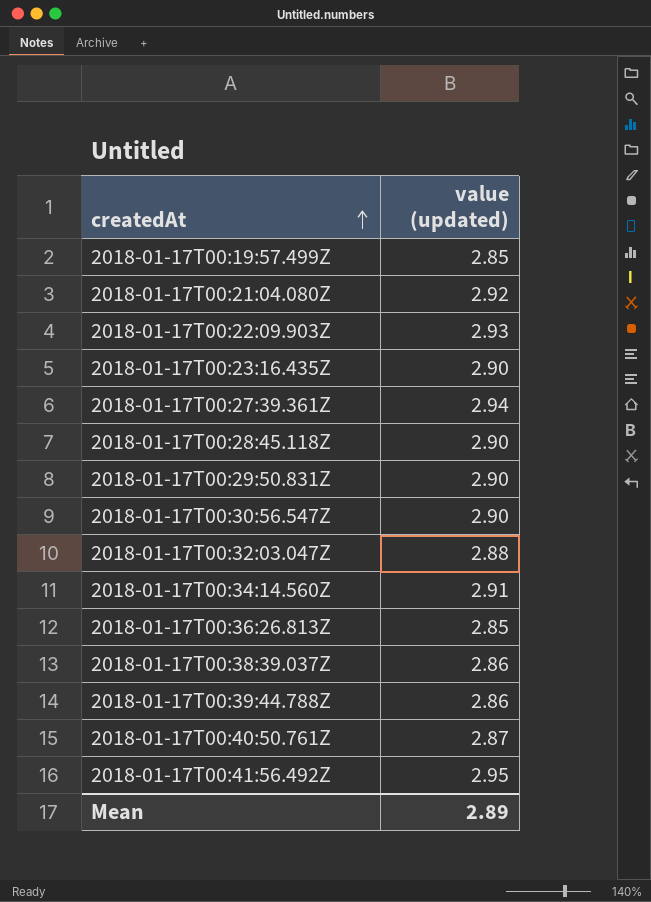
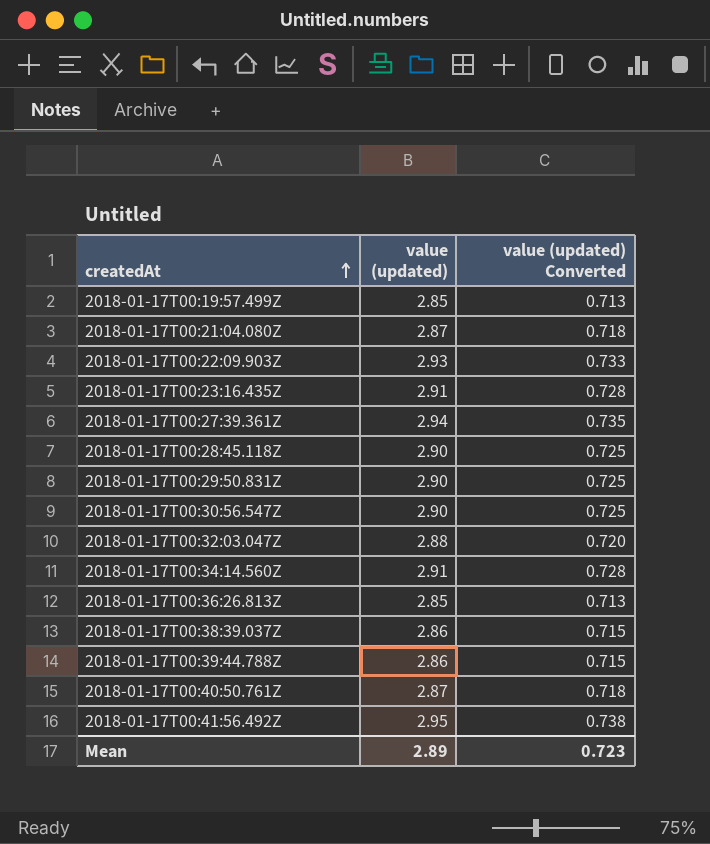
column value (updated) Converted | formula: none -> [value (updated)] * 0.25
2018-01-17T00:21:04.080Z | value (updated): 2.92 -> 2.87
2018-01-17T00:23:16.435Z | value (updated): 2.90 -> 2.91

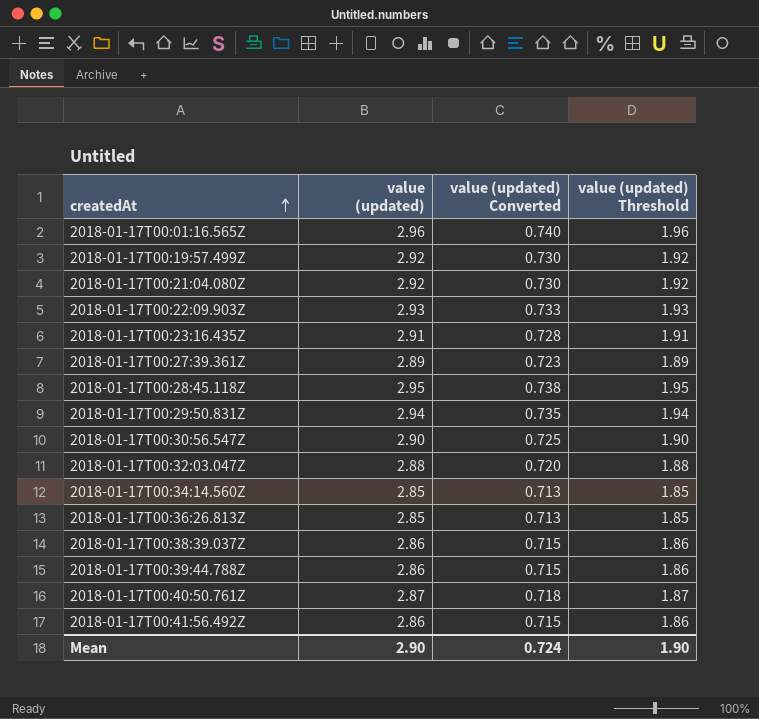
column value (updated) Threshold | formula: none -> [value (updated)] - 1
row 2018-01-17T00:01:16.565Z: none -> 2.96 | 0.740 | 1.96
2018-01-17T00:19:57.499Z | value (updated): 2.85 -> 2.92
2018-01-17T00:19:57.499Z | value (updated) Converted: 0.713 -> 0.730
2018-01-17T00:21:04.080Z | value (updated): 2.87 -> 2.92
2018-01-17T00:21:04.080Z | value (updated) Converted: 0.718 -> 0.730
2018-01-17T00:27:39.361Z | value (updated): 2.94 -> 2.89
2018-01-17T00:27:39.361Z | value (updated) Converted: 0.735 -> 0.723
2018-01-17T00:28:45.118Z | value (updated): 2.90 -> 2.95
2018-01-17T00:28:45.118Z | value (updated) Converted: 0.725 -> 0.738
2018-01-17T00:29:50.831Z | value (updated): 2.90 -> 2.94
2018-01-17T00:29:50.831Z | value (updated) Converted: 0.725 -> 0.735
2018-01-17T00:34:14.560Z | value (updated): 2.91 -> 2.85
2018-01-17T00:34:14.560Z | value (updated) Converted: 0.728 -> 0.713
2018-01-17T00:41:56.492Z | value (updated): 2.95 -> 2.86
2018-01-17T00:41:56.492Z | value (updated) Converted: 0.738 -> 0.715
Mean | value (updated): 2.89 -> 2.90
Mean | value (updated) Converted: 0.723 -> 0.724

